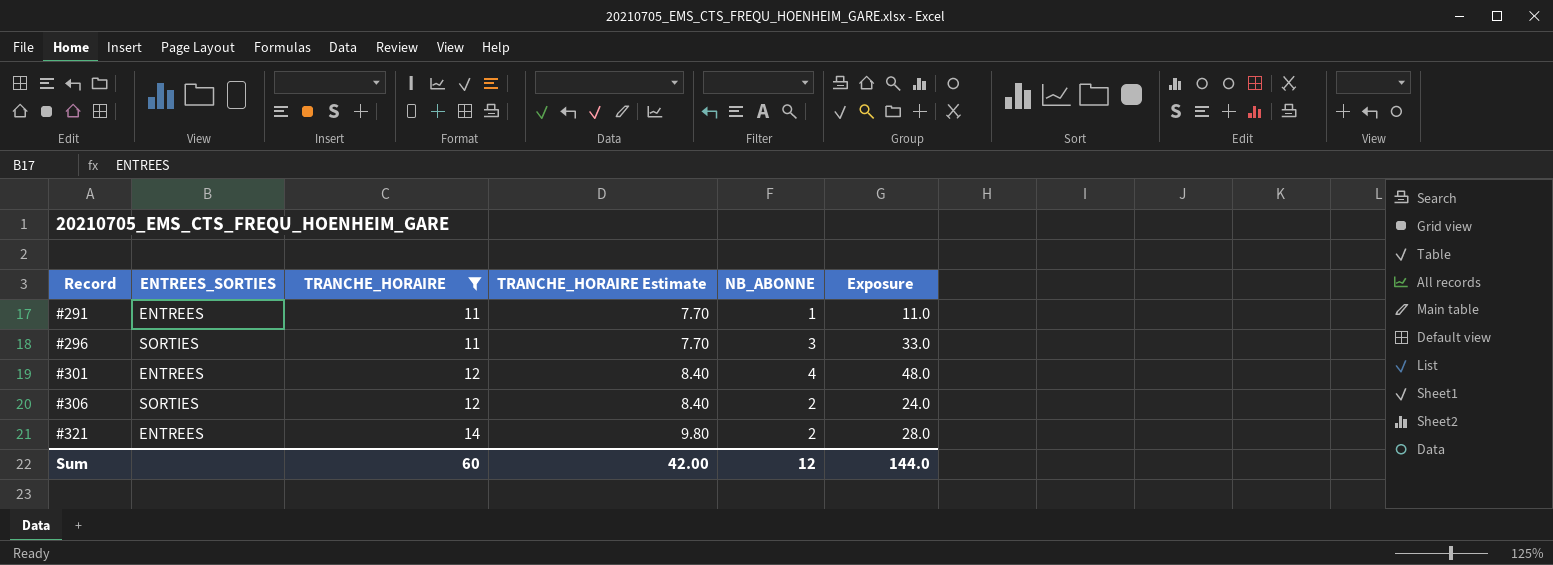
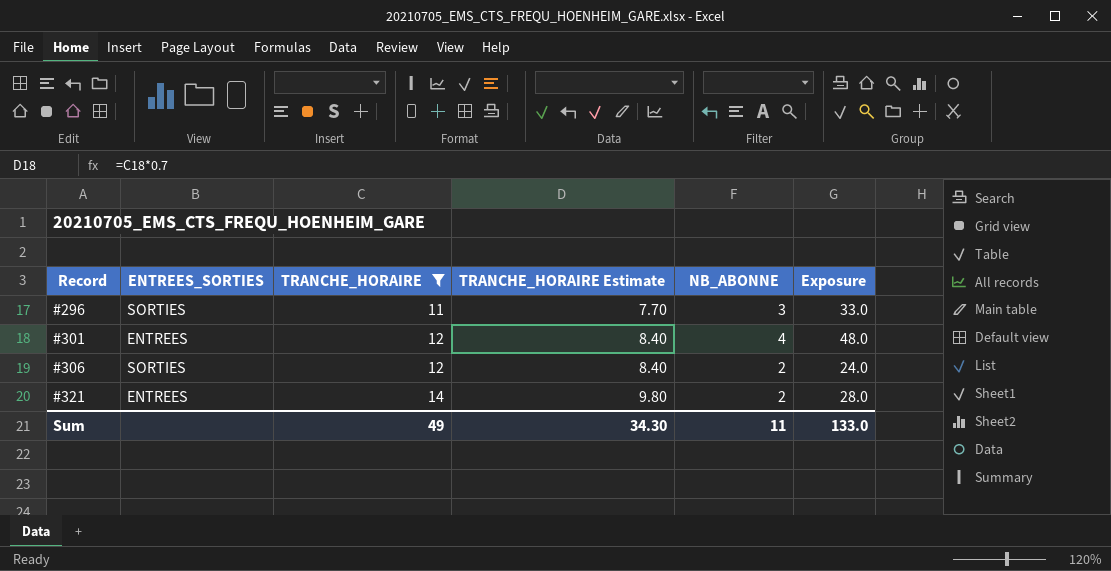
row #291: ENTREES | 11 | 7.70 | 1 | 11.0 -> none
Sum | TRANCHE_HORAIRE: 60 -> 49
Sum | TRANCHE_HORAIRE Estimate: 42.00 -> 34.30
Sum | NB_ABONNE: 12 -> 11
Sum | Exposure: 144.0 -> 133.0

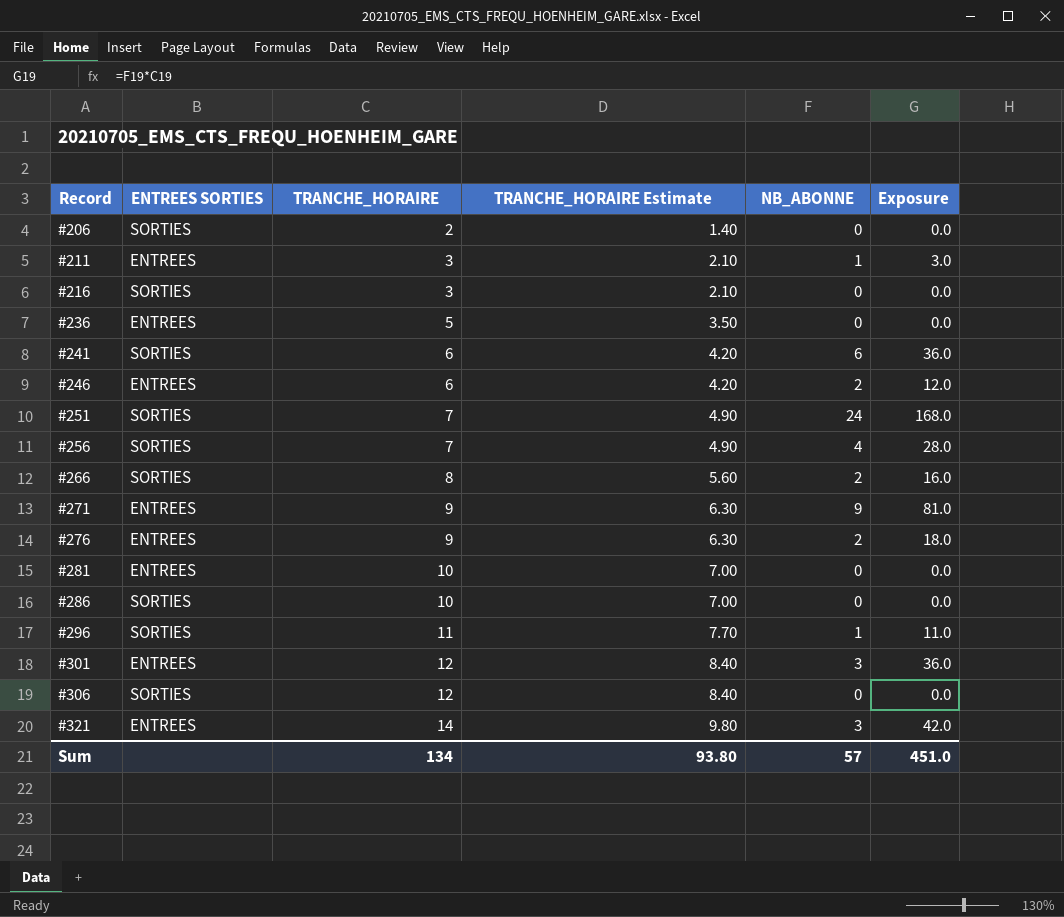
filter: TRANCHE_HORAIRE >= 11 -> none
column name: ENTREES_SORTIES -> ENTREES SORTIES
#296 | NB_ABONNE: 3 -> 1
#296 | Exposure: 33.0 -> 11.0
#301 | NB_ABONNE: 4 -> 3
#301 | Exposure: 48.0 -> 36.0
#306 | NB_ABONNE: 2 -> 0
#306 | Exposure: 24.0 -> 0.0
#321 | NB_ABONNE: 2 -> 3
#321 | Exposure: 28.0 -> 42.0
Sum | TRANCHE_HORAIRE: 49 -> 134
Sum | TRANCHE_HORAIRE Estimate: 34.30 -> 93.80
Sum | NB_ABONNE: 11 -> 57
Sum | Exposure: 133.0 -> 451.0

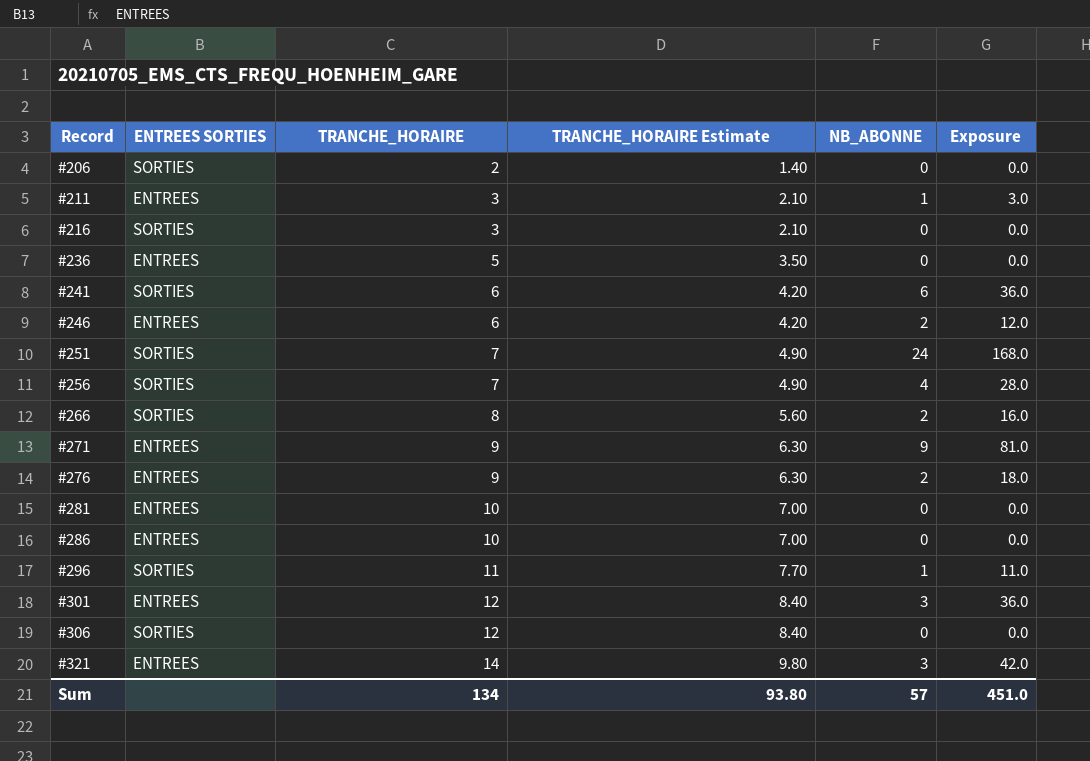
#286 | ENTREES SORTIES: SORTIES -> ENTREES

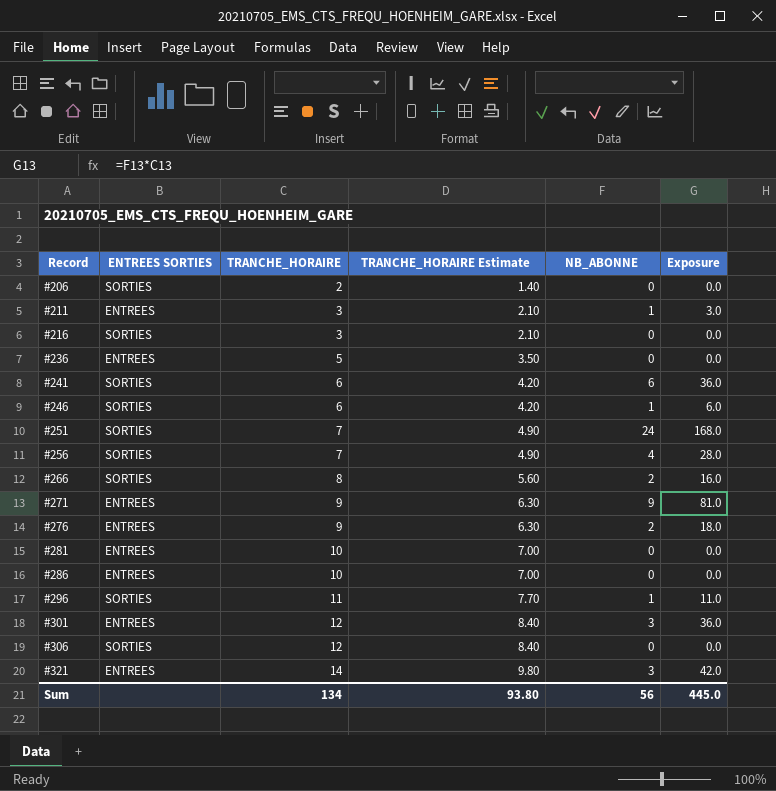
#246 | ENTREES SORTIES: ENTREES -> SORTIES
#246 | NB_ABONNE: 2 -> 1
#246 | Exposure: 12.0 -> 6.0
Sum | NB_ABONNE: 57 -> 56
Sum | Exposure: 451.0 -> 445.0

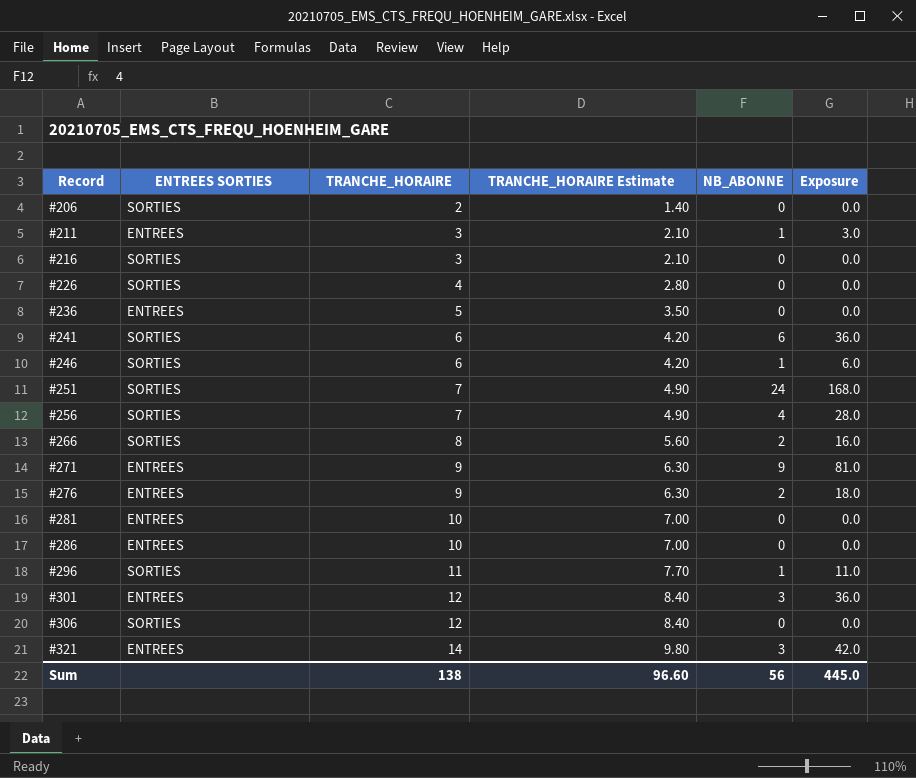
row #226: none -> SORTIES | 4 | 2.80 | 0 | 0.0
Sum | TRANCHE_HORAIRE: 134 -> 138
Sum | TRANCHE_HORAIRE Estimate: 93.80 -> 96.60

